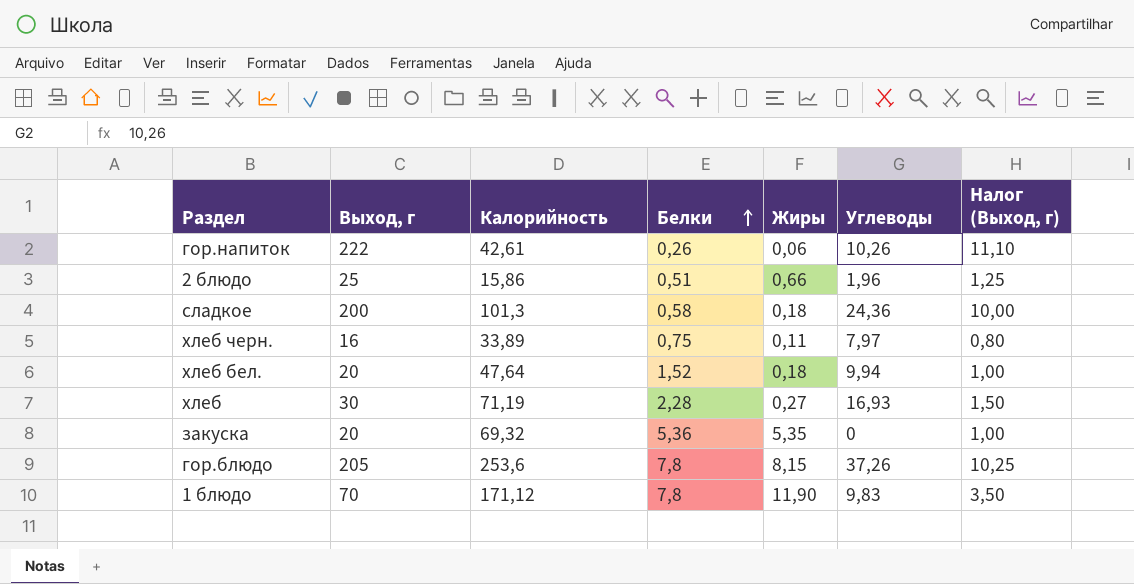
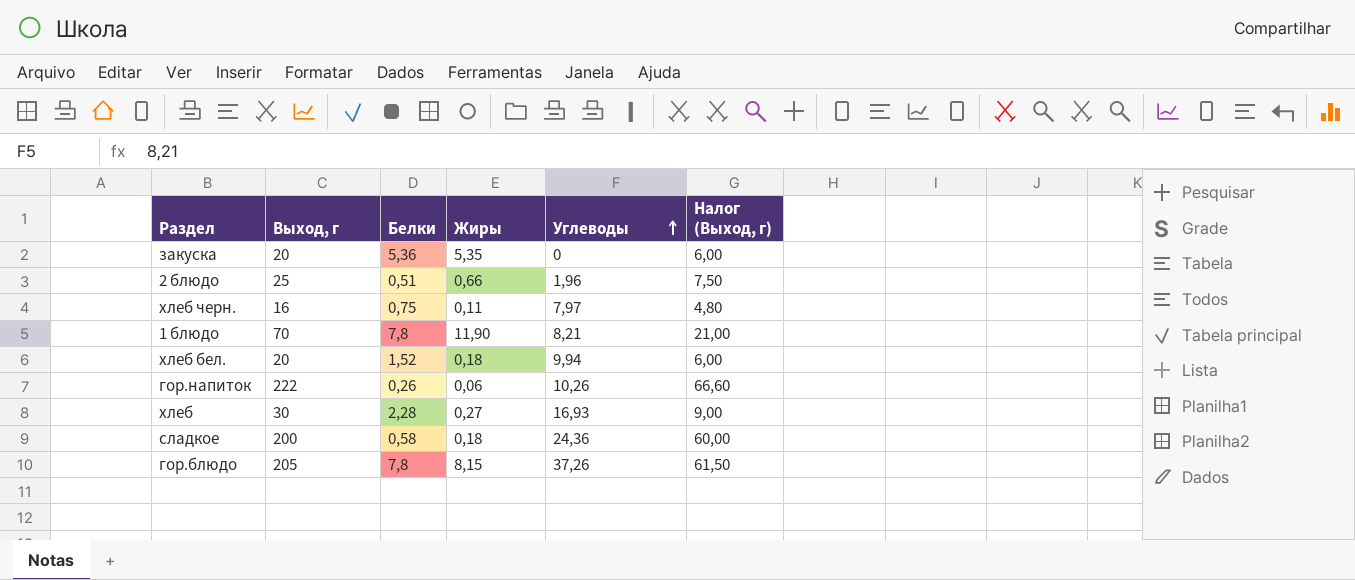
row order: Белки ascending -> Углеводы ascending
column Калорийность | position: 3 -> none
column Налог (Выход, г) | formula: [Выход, г] * 0,05 -> [Выход, г] * 0,3
1 блюдо | Углеводы: 9,83 -> 8,21

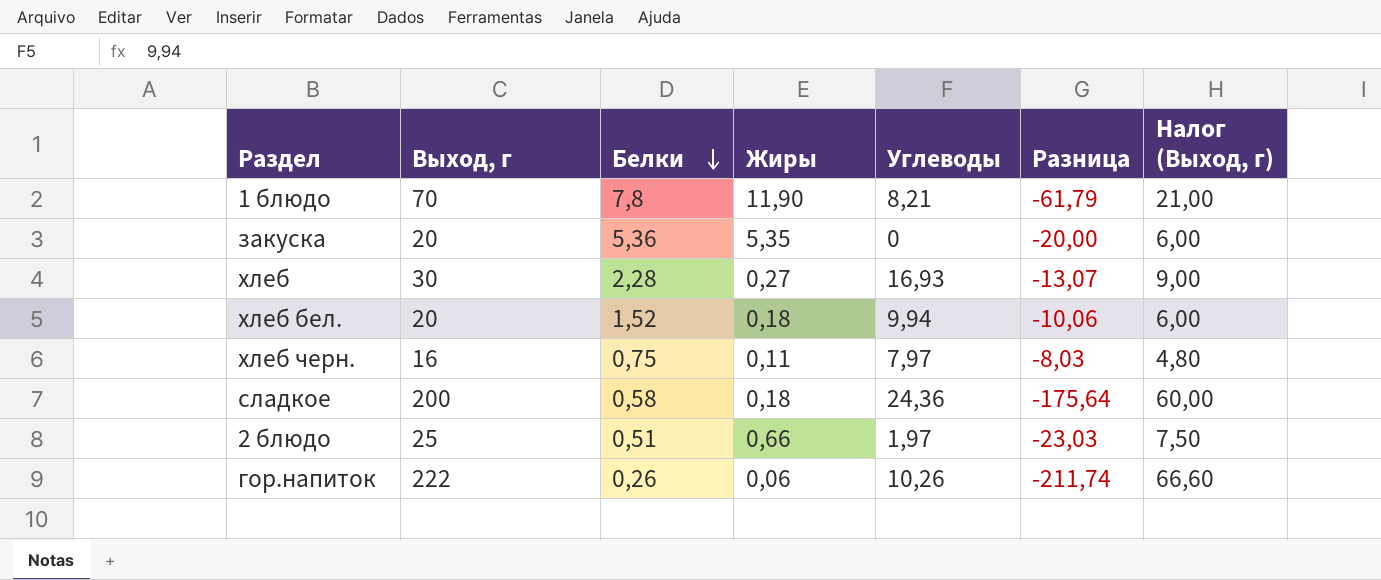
row order: Углеводы ascending -> Белки descending
column Разница | formula: none -> [Углеводы] - [Выход, г]
row гор.блюдо: 205 | 7,8 | 8,15 | 37,26 | 61,50 -> none
2 блюдо | Углеводы: 1,96 -> 1,97

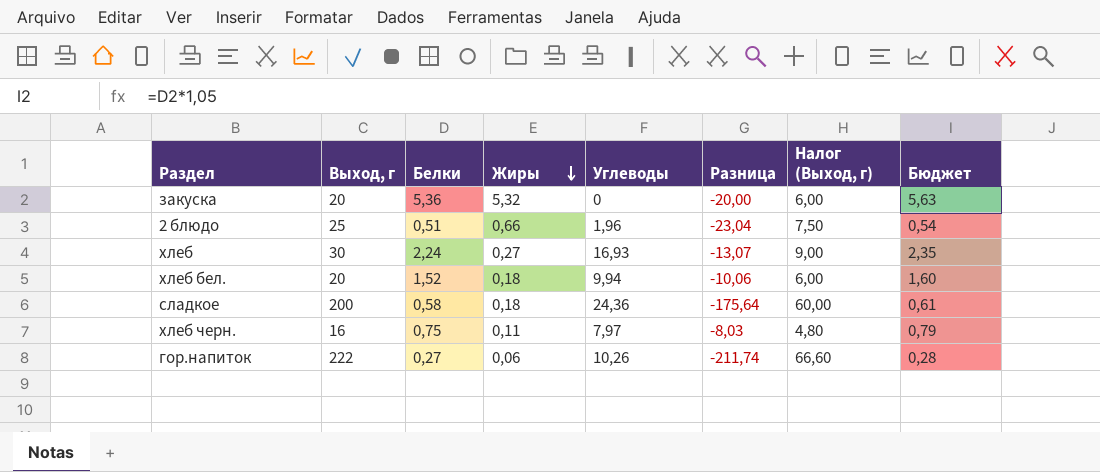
row order: Белки descending -> Жиры descending
column Бюджет | formula: none -> [Белки] * 1,05
row 1 блюдо: 70 | 7,8 | 11,90 | 8,21 | -61,79 | 21,00 -> none
закуска | Жиры: 5,35 -> 5,32
2 блюдо | Углеводы: 1,97 -> 1,96
2 блюдо | Разница: -23,03 -> -23,04
хлеб | Белки: 2,28 -> 2,24
гор.напиток | Белки: 0,26 -> 0,27

